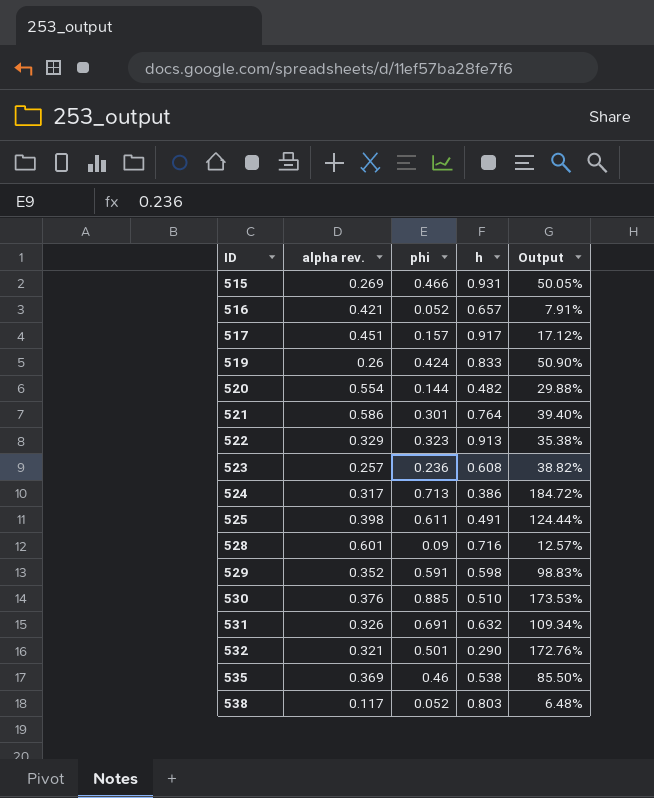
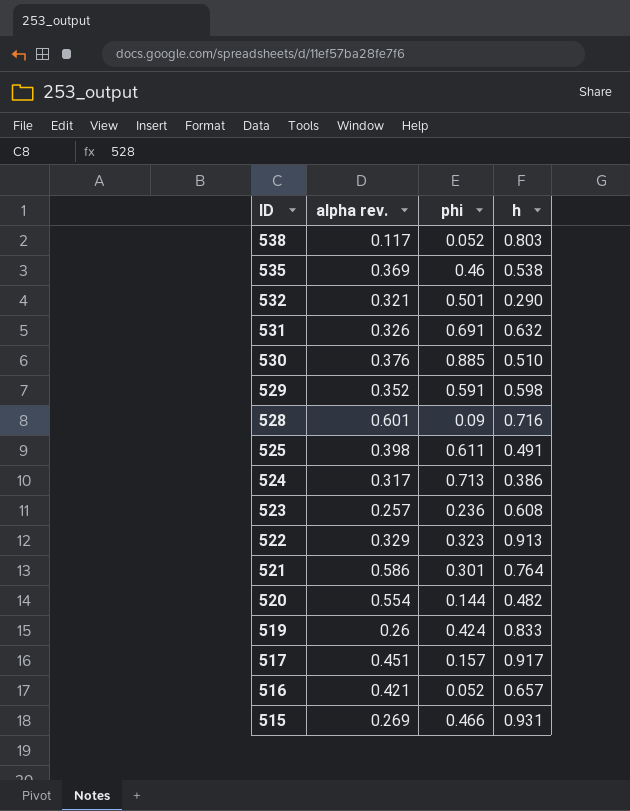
row order: ID ascending -> ID descending
column Output | formula: [phi] / [h] -> none

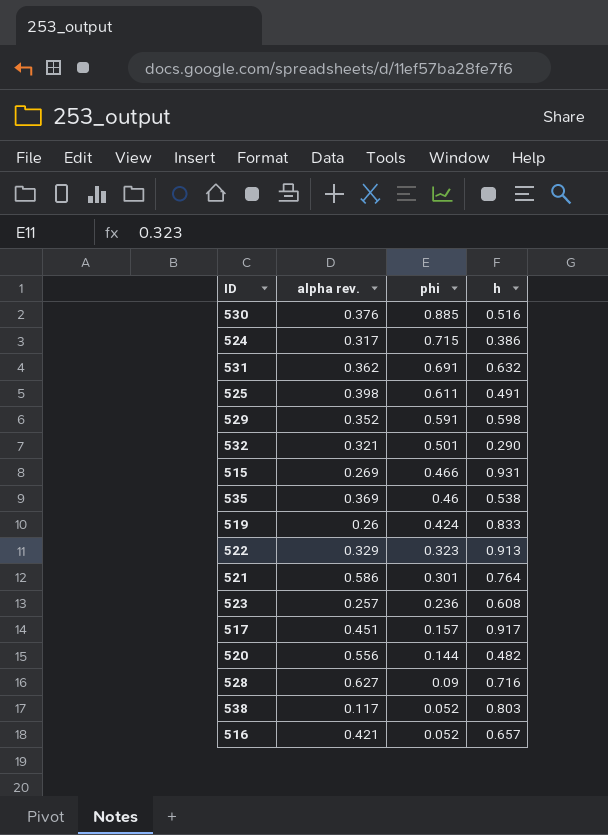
row order: ID descending -> phi descending
530 | h: 0.510 -> 0.516
524 | phi: 0.713 -> 0.715
531 | alpha rev.: 0.326 -> 0.362
520 | alpha rev.: 0.554 -> 0.556
528 | alpha rev.: 0.601 -> 0.627

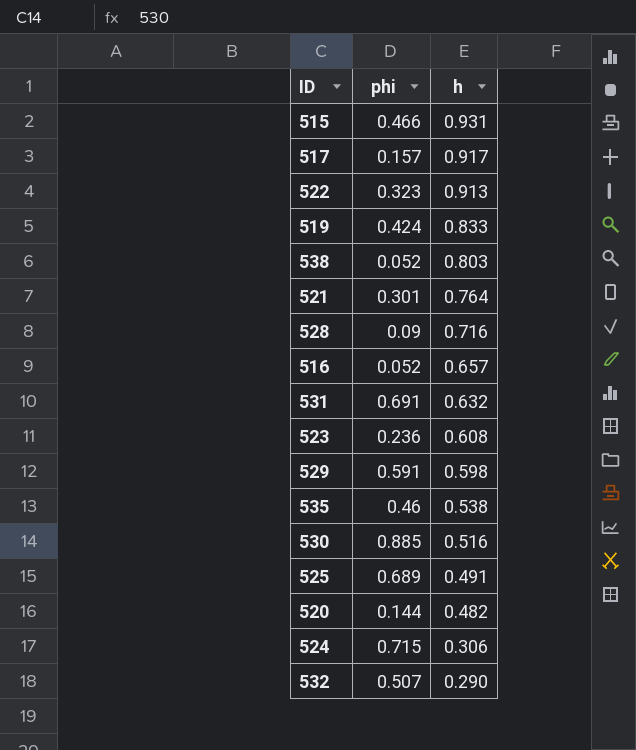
row order: phi descending -> h descending
column alpha rev. | position: 2 -> none
525 | phi: 0.611 -> 0.689
524 | h: 0.386 -> 0.306
532 | phi: 0.501 -> 0.507

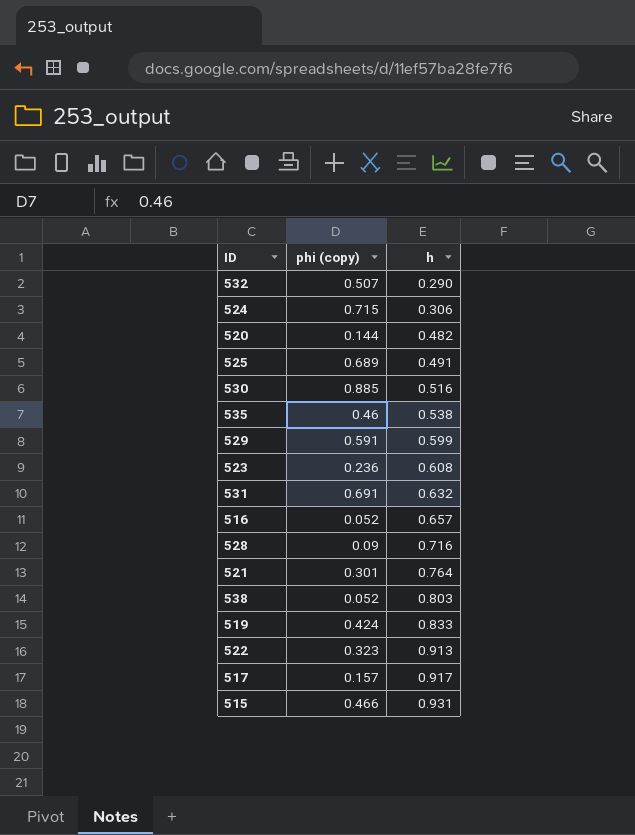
row order: h descending -> h ascending
column name: phi -> phi (copy)
529 | h: 0.598 -> 0.599

